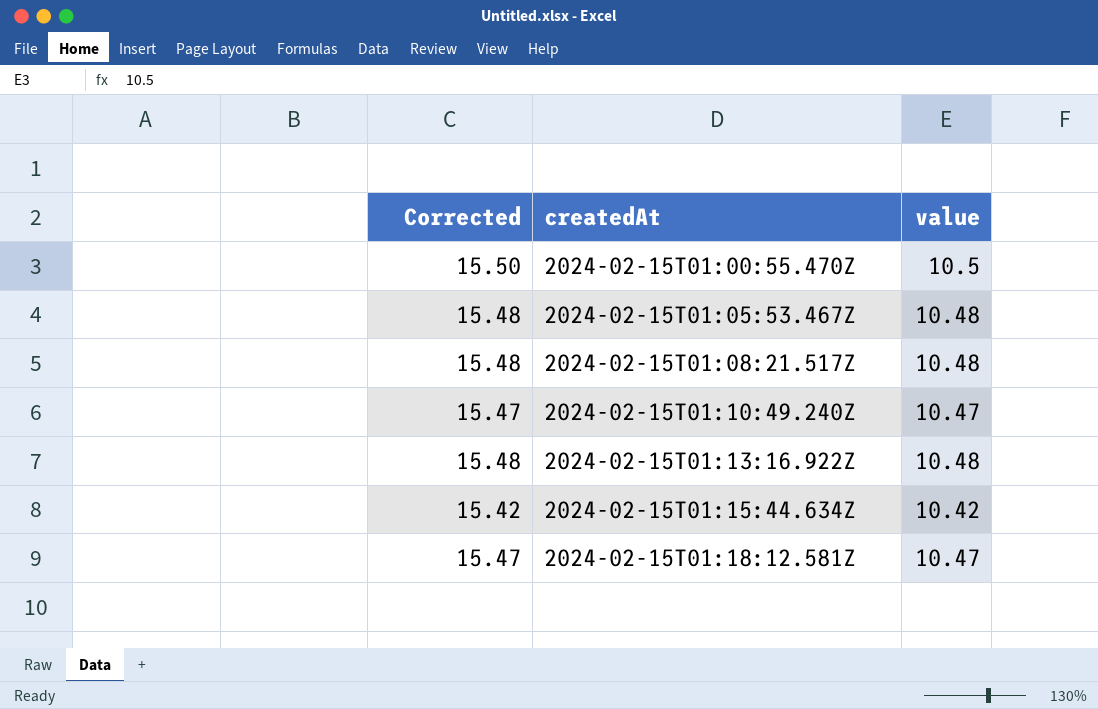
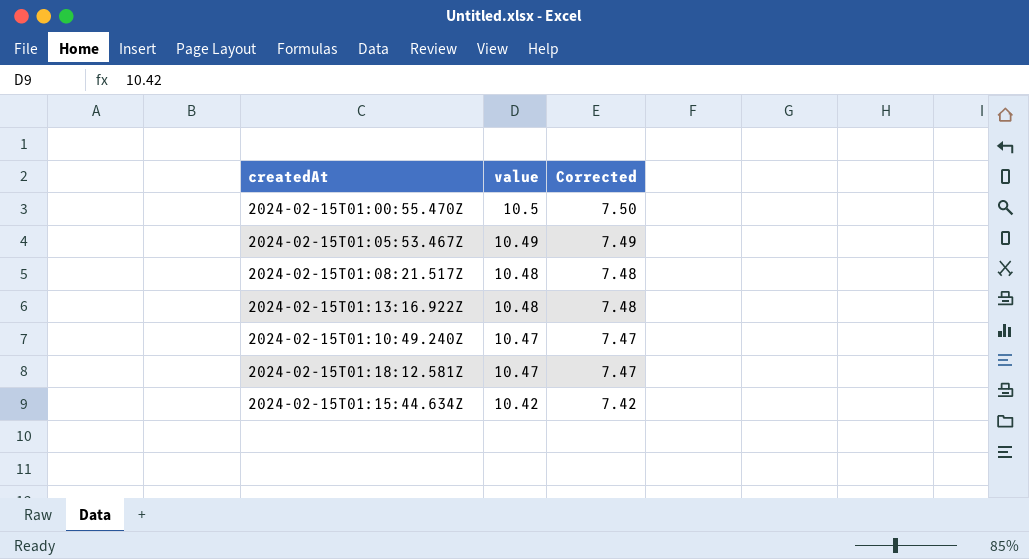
row order: createdAt ascending -> value descending
column Corrected | formula: [value] + 5 -> [value] - 3
column Corrected | position: 1 -> 3
2024-02-15T01:05:53.467Z | value: 10.48 -> 10.49

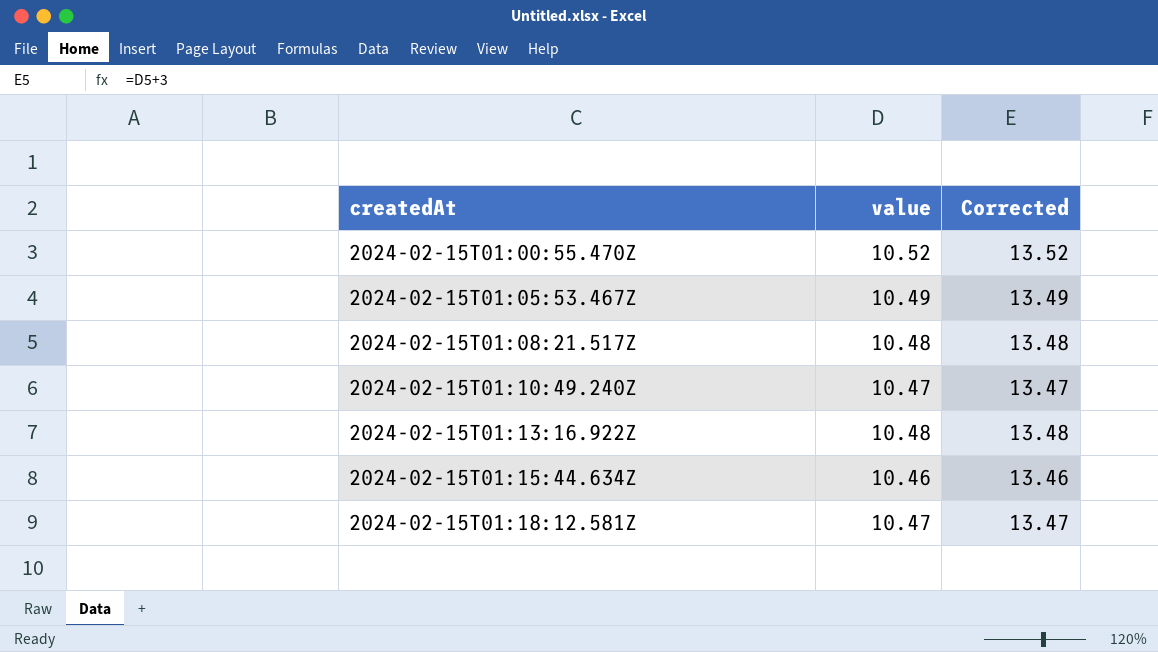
row order: value descending -> createdAt ascending
column Corrected | formula: [value] - 3 -> [value] + 3
2024-02-15T01:00:55.470Z | value: 10.5 -> 10.52
2024-02-15T01:15:44.634Z | value: 10.42 -> 10.46

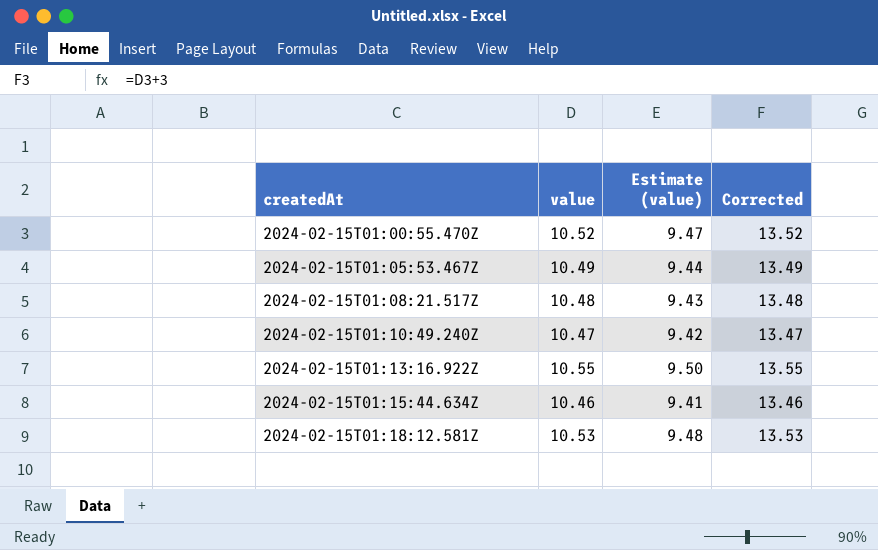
column Estimate (value) | formula: none -> [value] * 0.9
2024-02-15T01:13:16.922Z | value: 10.48 -> 10.55
2024-02-15T01:13:16.922Z | Corrected: 13.48 -> 13.55
2024-02-15T01:18:12.581Z | value: 10.47 -> 10.53
2024-02-15T01:18:12.581Z | Corrected: 13.47 -> 13.53

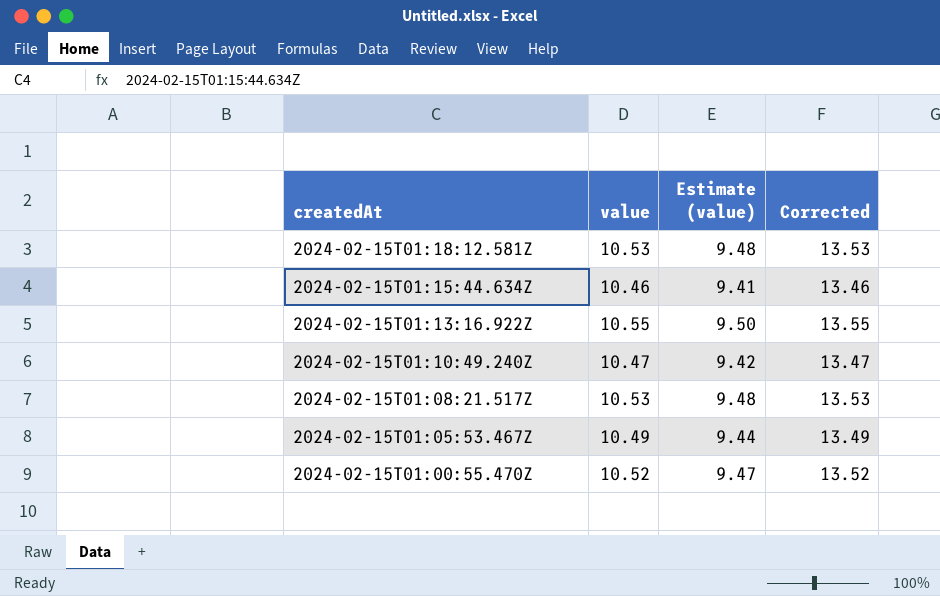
row order: createdAt ascending -> createdAt descending
2024-02-15T01:08:21.517Z | value: 10.48 -> 10.53
2024-02-15T01:08:21.517Z | Estimate (value): 9.43 -> 9.48
2024-02-15T01:08:21.517Z | Corrected: 13.48 -> 13.53

